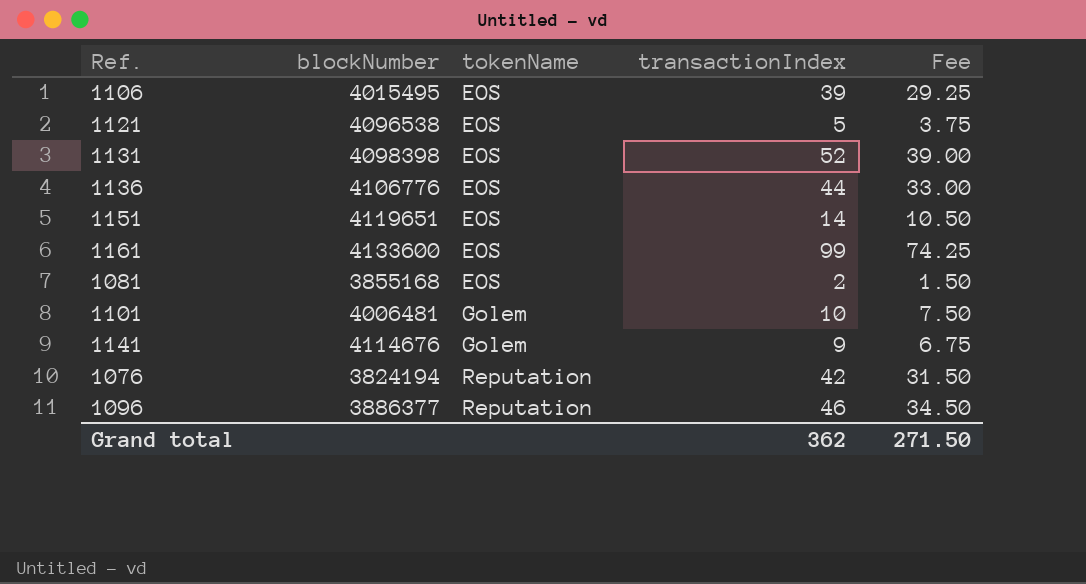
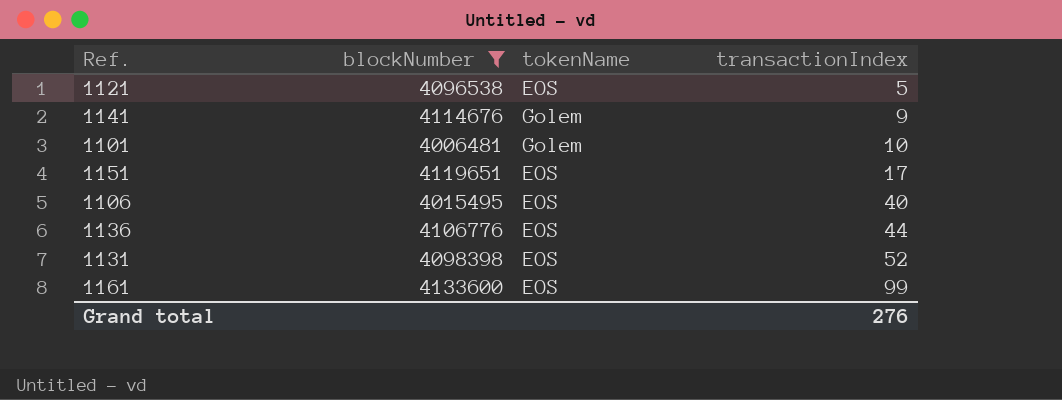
filter: none -> blockNumber >= 4006481
row order: tokenName ascending -> transactionIndex ascending
column Fee | formula: [transactionIndex] * 0.75 -> none
1151 | transactionIndex: 14 -> 17
1106 | transactionIndex: 39 -> 40
Grand total | transactionIndex: 362 -> 276

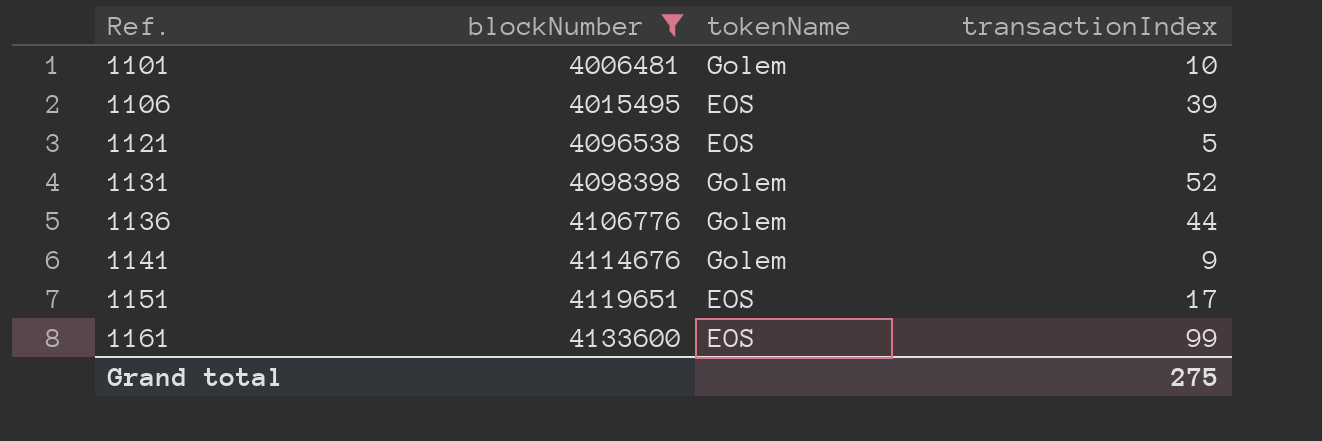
row order: transactionIndex ascending -> Ref. ascending
1106 | transactionIndex: 40 -> 39
1131 | tokenName: EOS -> Golem
1136 | tokenName: EOS -> Golem
Grand total | transactionIndex: 276 -> 275

